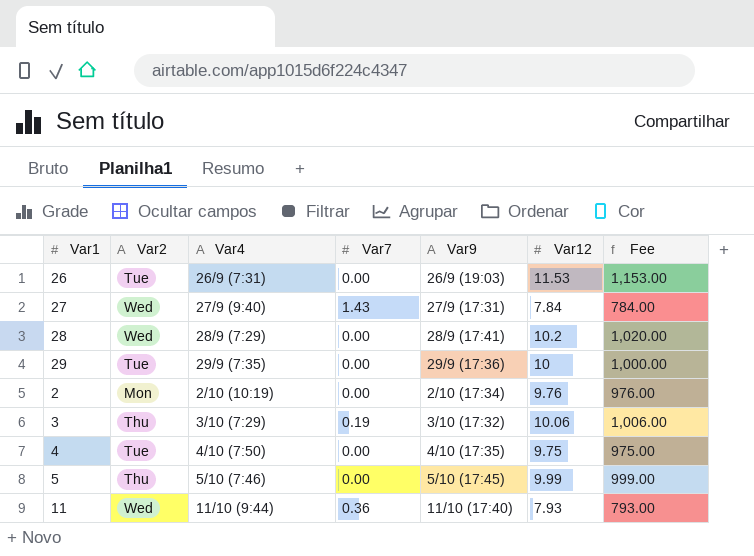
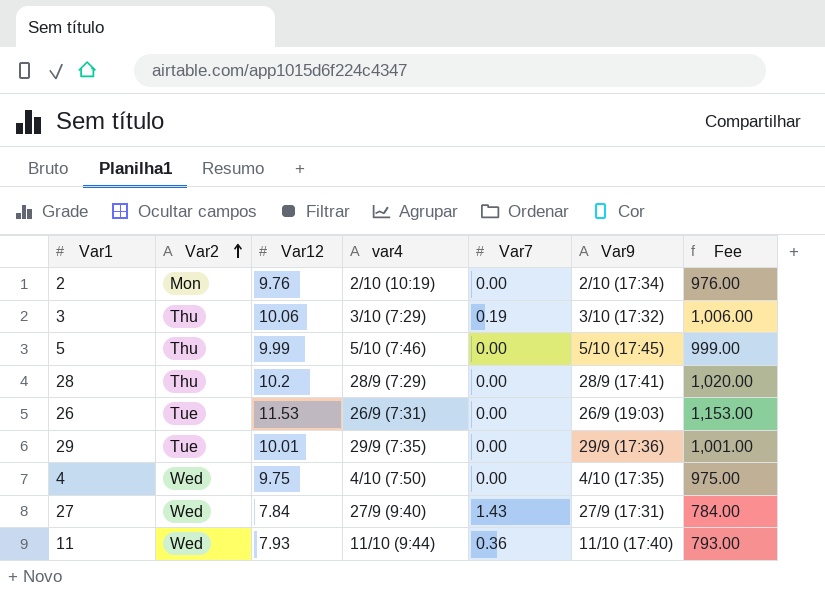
row order: none -> Var2 ascending
column Var12 | position: 6 -> 3
column name: Var4 -> var4
28 | Var2: Wed -> Thu
29 | Var12: 10 -> 10.01
29 | Fee: 1,000.00 -> 1,001.00
4 | Var2: Tue -> Wed

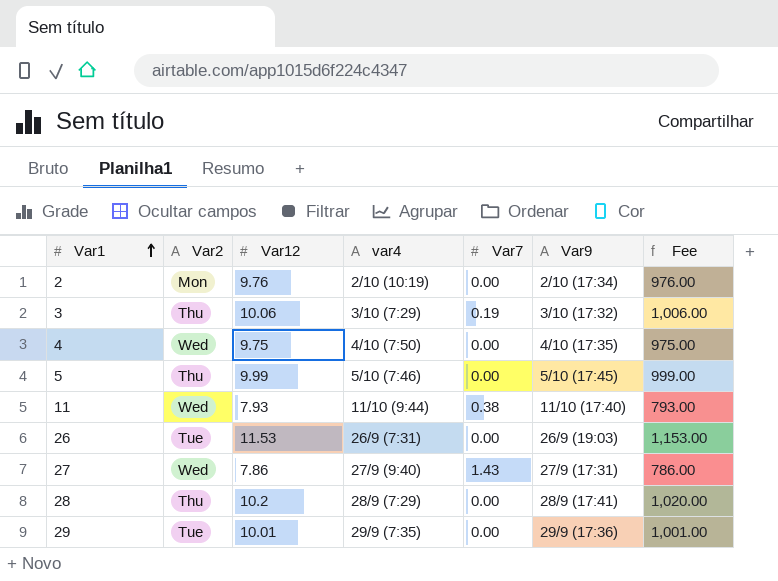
row order: Var2 ascending -> Var1 ascending
11 | Var7: 0.36 -> 0.38
27 | Var12: 7.84 -> 7.86
27 | Fee: 784.00 -> 786.00

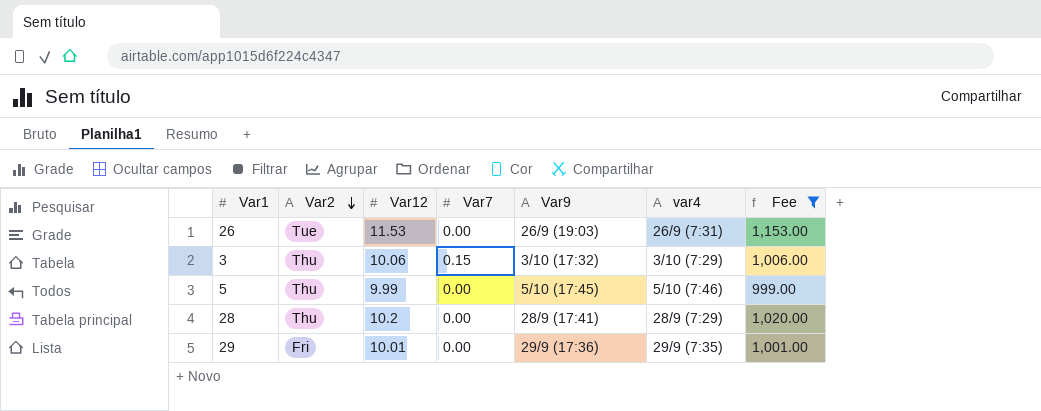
filter: none -> Fee >= 999.00
row order: Var1 ascending -> Var2 descending
column var4 | position: 4 -> 6
3 | Var7: 0.19 -> 0.15
29 | Var2: Tue -> Fri

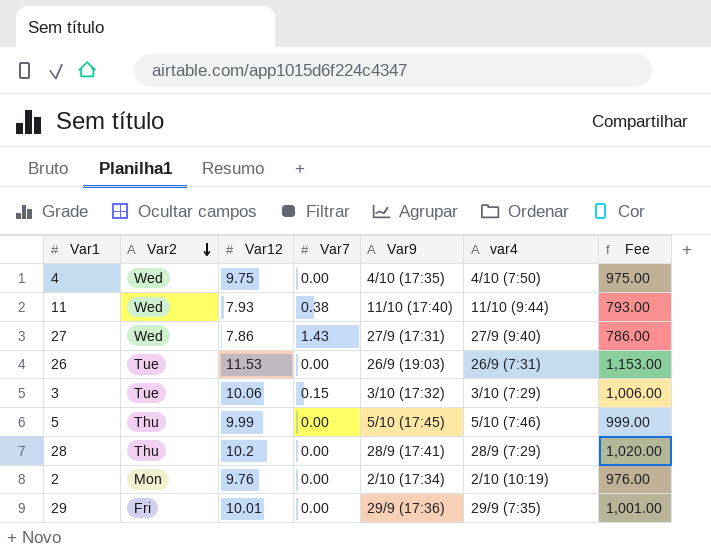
filter: Fee >= 999.00 -> none
3 | Var2: Thu -> Tue

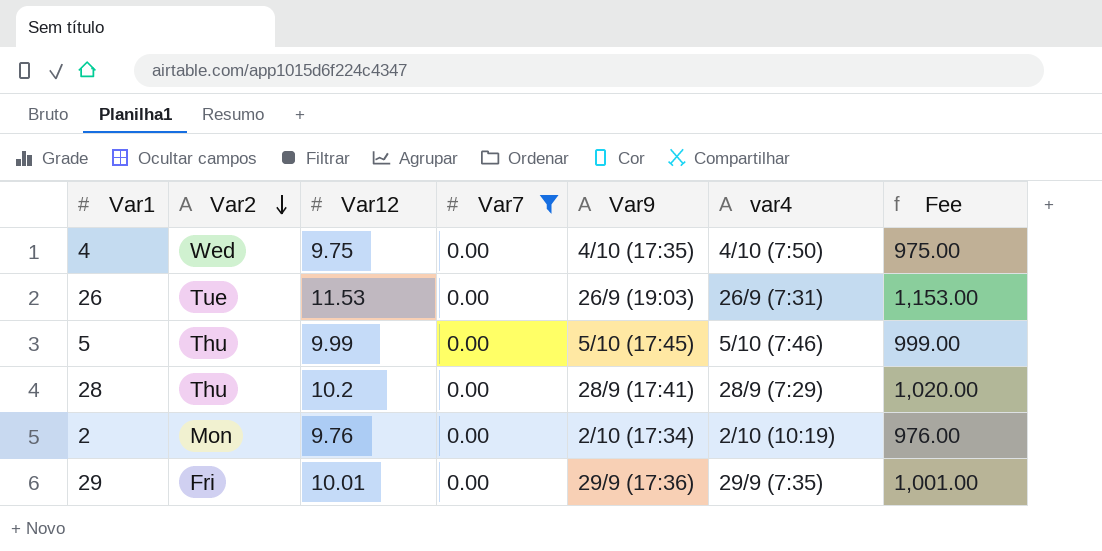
filter: none -> Var7 = 0.00

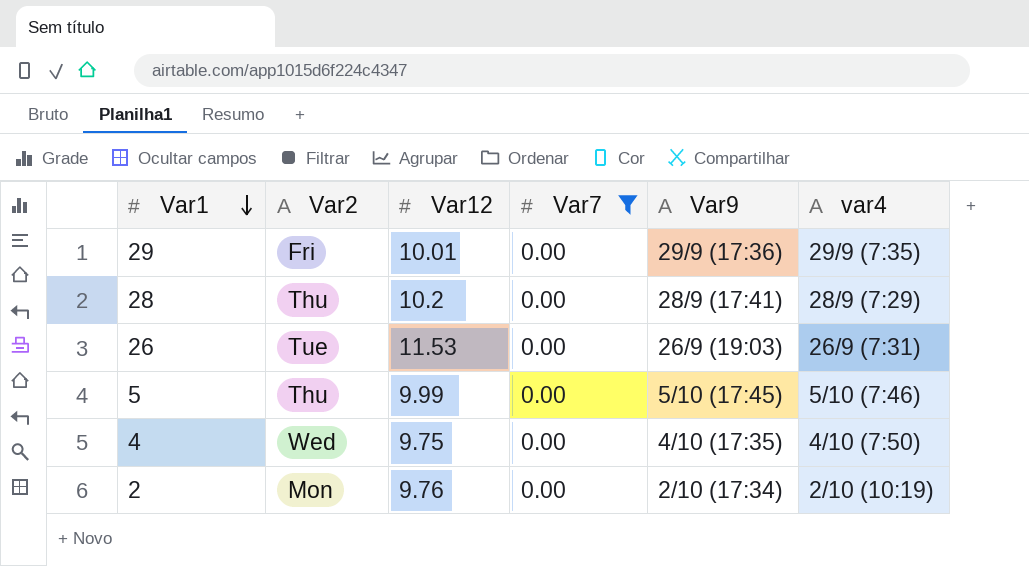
row order: Var2 descending -> Var1 descending
column Fee | formula: [Var12] * 100 -> none

